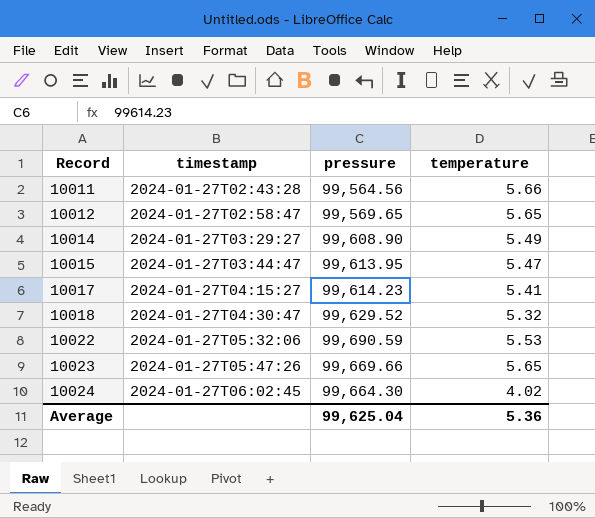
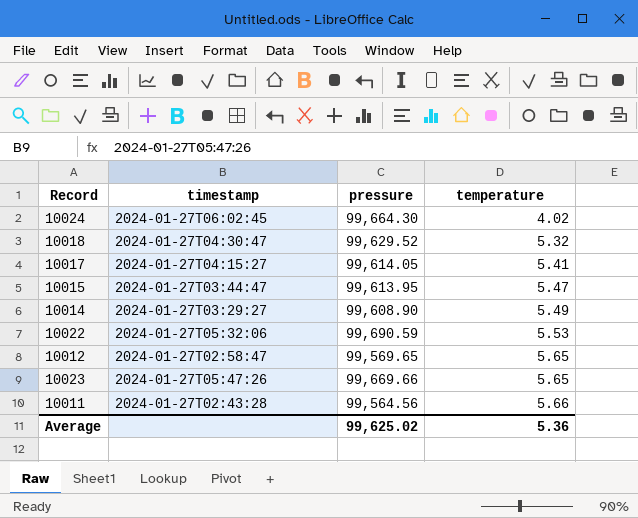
row order: Record ascending -> temperature ascending
10017 | pressure: 99,614.23 -> 99,614.05
Average | pressure: 99,625.04 -> 99,625.02

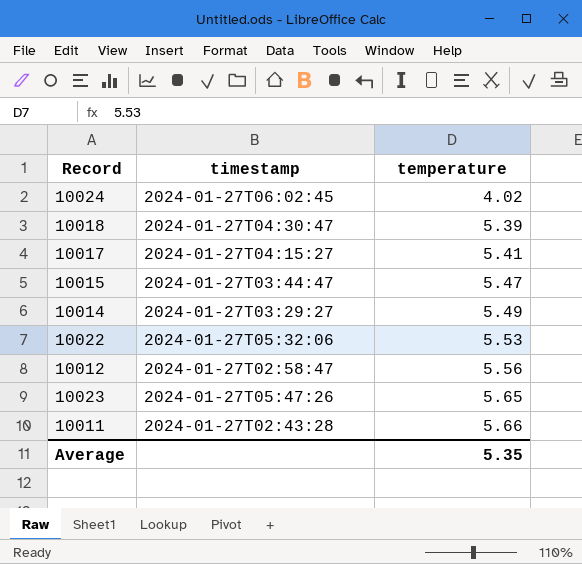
column pressure | position: 3 -> none
10018 | temperature: 5.32 -> 5.39
10012 | temperature: 5.65 -> 5.56
Average | temperature: 5.36 -> 5.35

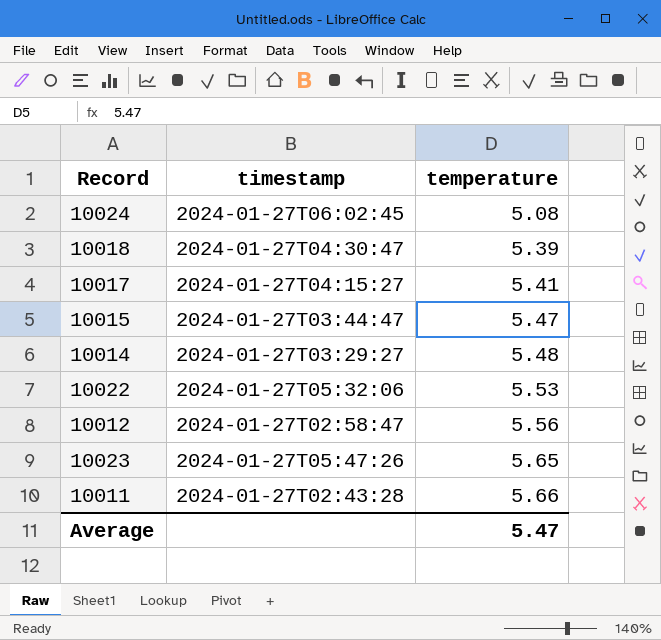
10024 | temperature: 4.02 -> 5.08
10014 | temperature: 5.49 -> 5.48
Average | temperature: 5.35 -> 5.47

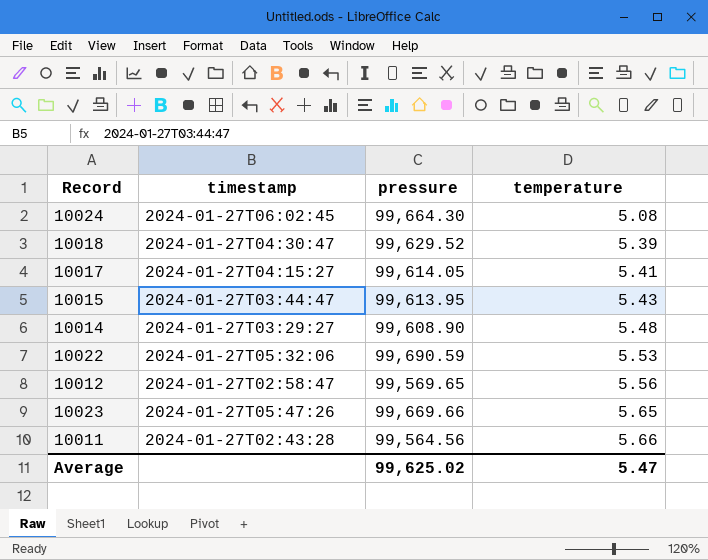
column pressure | position: none -> 3
10015 | temperature: 5.47 -> 5.43

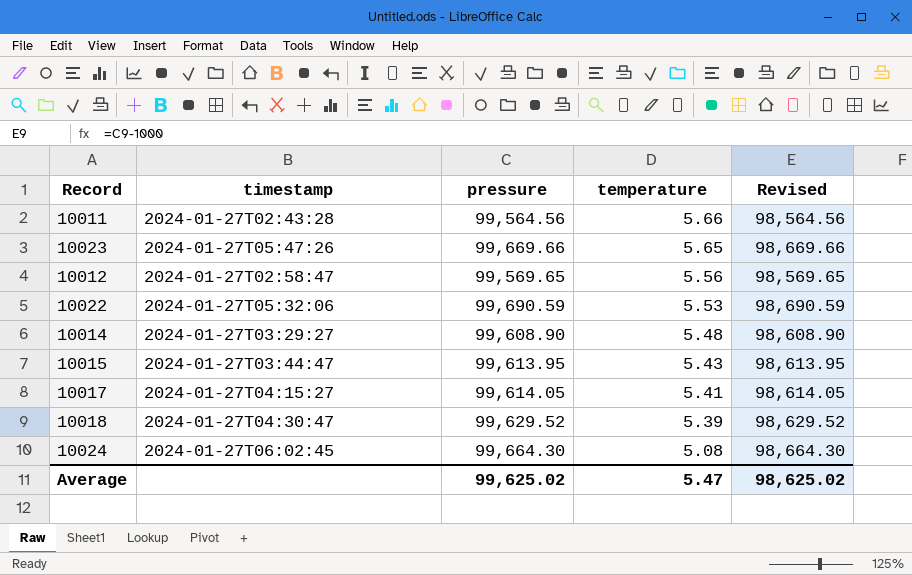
row order: temperature ascending -> temperature descending
column Revised | formula: none -> [pressure] - 1000

